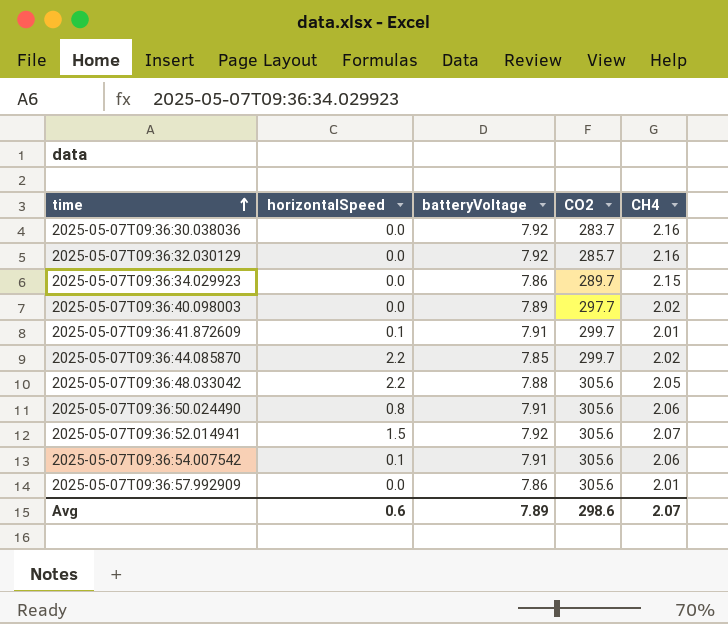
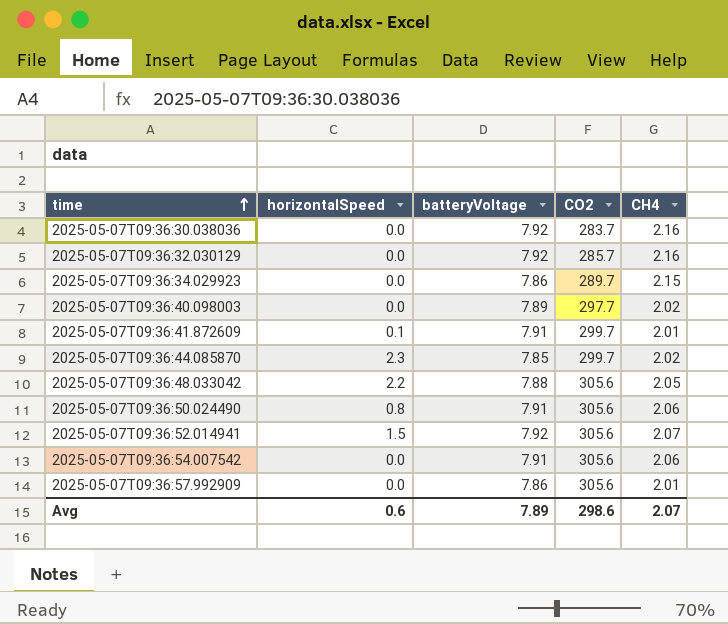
2025-05-07T09:36:44.085870 | horizontalSpeed: 2.2 -> 2.3
2025-05-07T09:36:54.007542 | horizontalSpeed: 0.1 -> 0.0

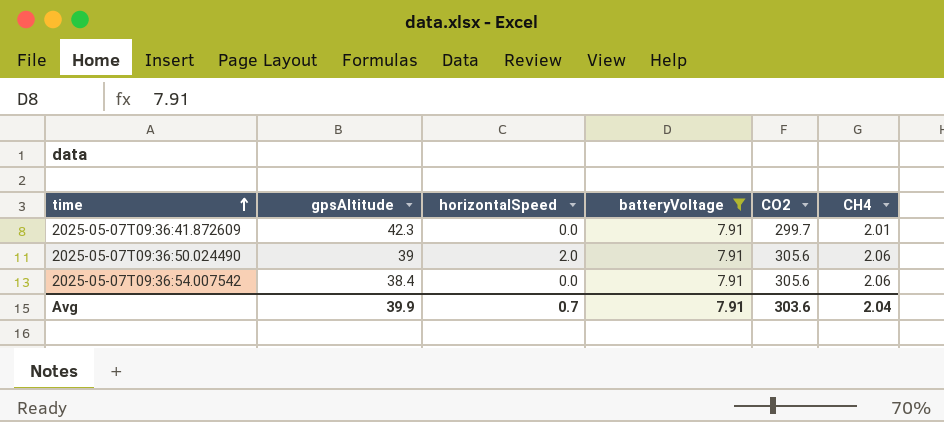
filter: none -> batteryVoltage = 7.91
column gpsAltitude | position: none -> 2
2025-05-07T09:36:41.872609 | horizontalSpeed: 0.1 -> 0.0
2025-05-07T09:36:50.024490 | horizontalSpeed: 0.8 -> 2.0
Avg | horizontalSpeed: 0.6 -> 0.7
Avg | batteryVoltage: 7.89 -> 7.91
Avg | CO2: 298.6 -> 303.6
Avg | CH4: 2.07 -> 2.04

